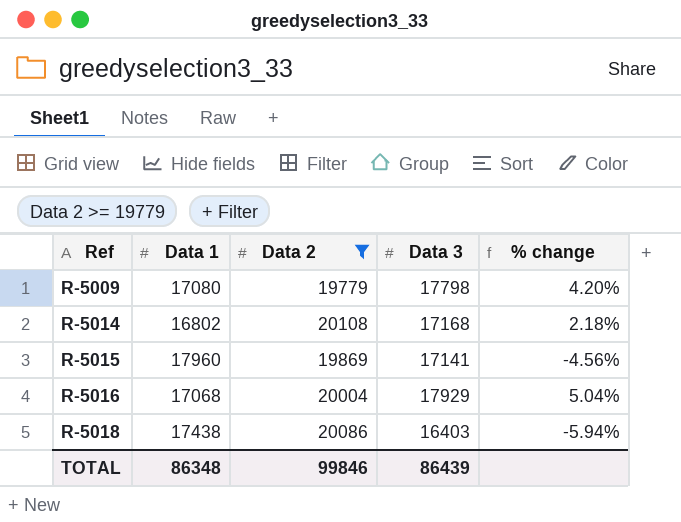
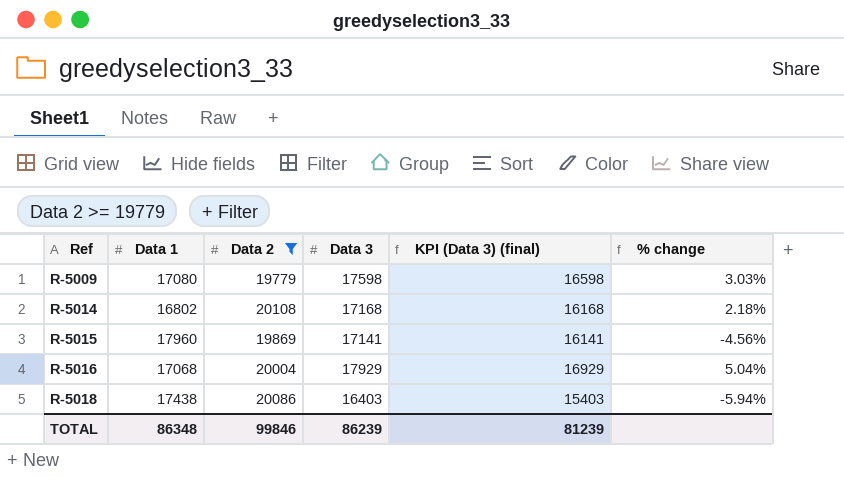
column KPI (Data 3) (final) | formula: none -> [Data 3] - 1000
R-5009 | Data 3: 17798 -> 17598
R-5009 | % change: 4.20% -> 3.03%
TOTAL | Data 3: 86439 -> 86239

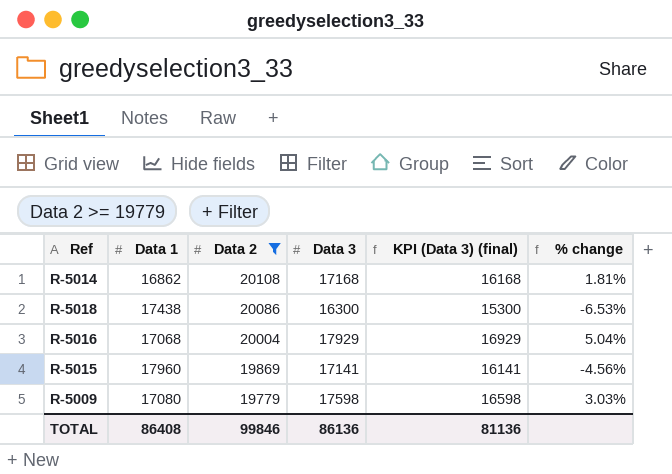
row order: Ref ascending -> Data 2 descending
R-5014 | Data 1: 16802 -> 16862
R-5014 | % change: 2.18% -> 1.81%
R-5018 | Data 3: 16403 -> 16300
R-5018 | KPI (Data 3) (final): 15403 -> 15300
R-5018 | % change: -5.94% -> -6.53%
TOTAL | Data 1: 86348 -> 86408
TOTAL | Data 3: 86239 -> 86136
TOTAL | KPI (Data 3) (final): 81239 -> 81136

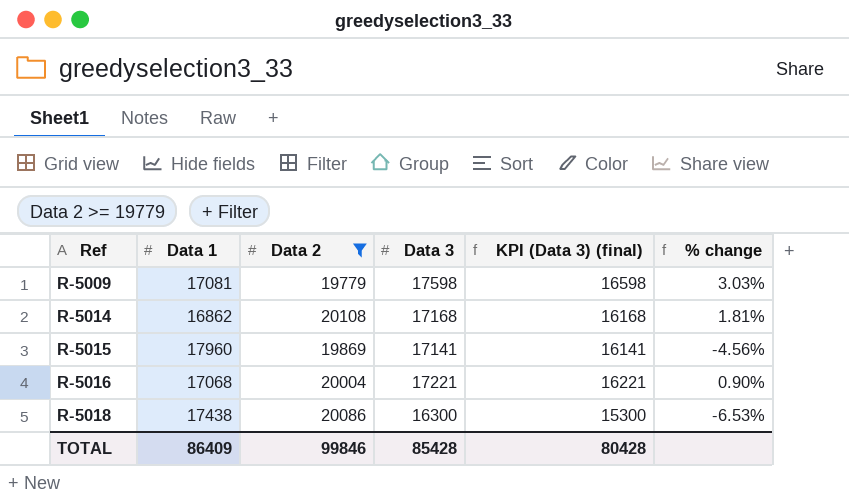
row order: Data 2 descending -> Ref ascending
R-5009 | Data 1: 17080 -> 17081
R-5016 | Data 3: 17929 -> 17221
R-5016 | KPI (Data 3) (final): 16929 -> 16221
R-5016 | % change: 5.04% -> 0.90%
TOTAL | Data 1: 86408 -> 86409
TOTAL | Data 3: 86136 -> 85428
TOTAL | KPI (Data 3) (final): 81136 -> 80428

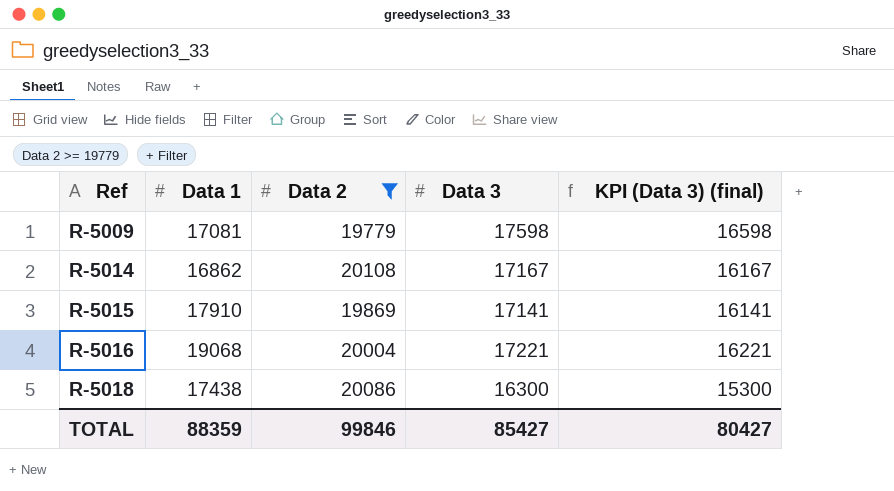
column % change | formula: ([Data 3] - [Data 1]) / [Data 1] -> none
R-5014 | Data 3: 17168 -> 17167
R-5014 | KPI (Data 3) (final): 16168 -> 16167
R-5015 | Data 1: 17960 -> 17910
R-5016 | Data 1: 17068 -> 19068
TOTAL | Data 1: 86409 -> 88359
TOTAL | Data 3: 85428 -> 85427
TOTAL | KPI (Data 3) (final): 80428 -> 80427

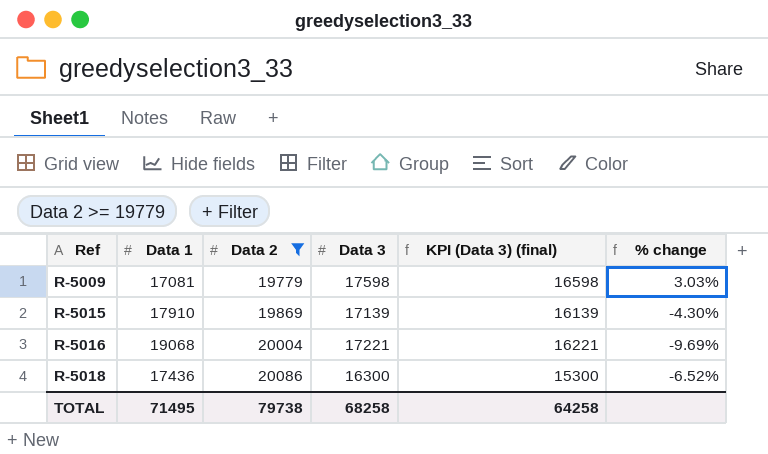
column % change | formula: none -> ([Data 3] - [Data 1]) / [Data 1]
row R-5014: 16862 | 20108 | 17167 | 16167 -> none
R-5015 | Data 3: 17141 -> 17139
R-5015 | KPI (Data 3) (final): 16141 -> 16139
R-5018 | Data 1: 17438 -> 17436
TOTAL | Data 1: 88359 -> 71495
TOTAL | Data 2: 99846 -> 79738
TOTAL | Data 3: 85427 -> 68258
TOTAL | KPI (Data 3) (final): 80427 -> 64258

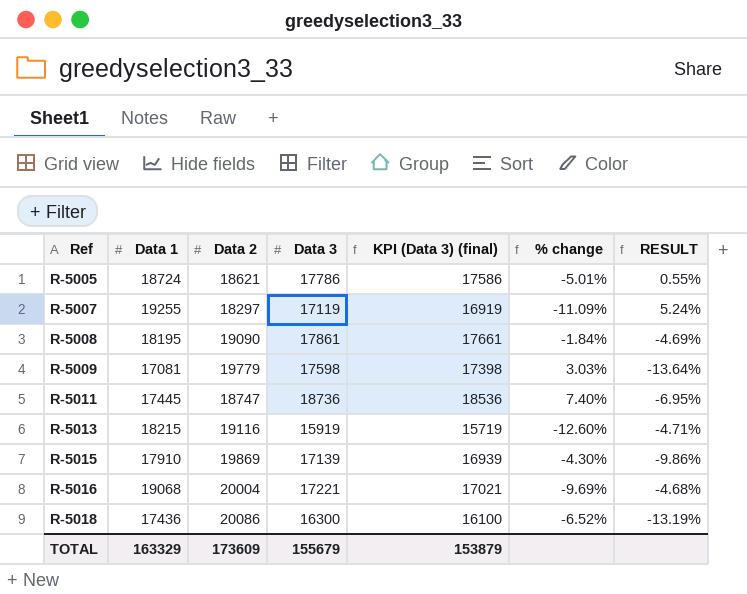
filter: Data 2 >= 19779 -> none
column KPI (Data 3) (final) | formula: [Data 3] - 1000 -> [Data 3] - 200
column RESULT | formula: none -> ([Data 1] - [Data 2]) / [Data 2]
TOTAL | Data 1: 71495 -> 163329
TOTAL | Data 2: 79738 -> 173609
TOTAL | Data 3: 68258 -> 155679
TOTAL | KPI (Data 3) (final): 64258 -> 153879

